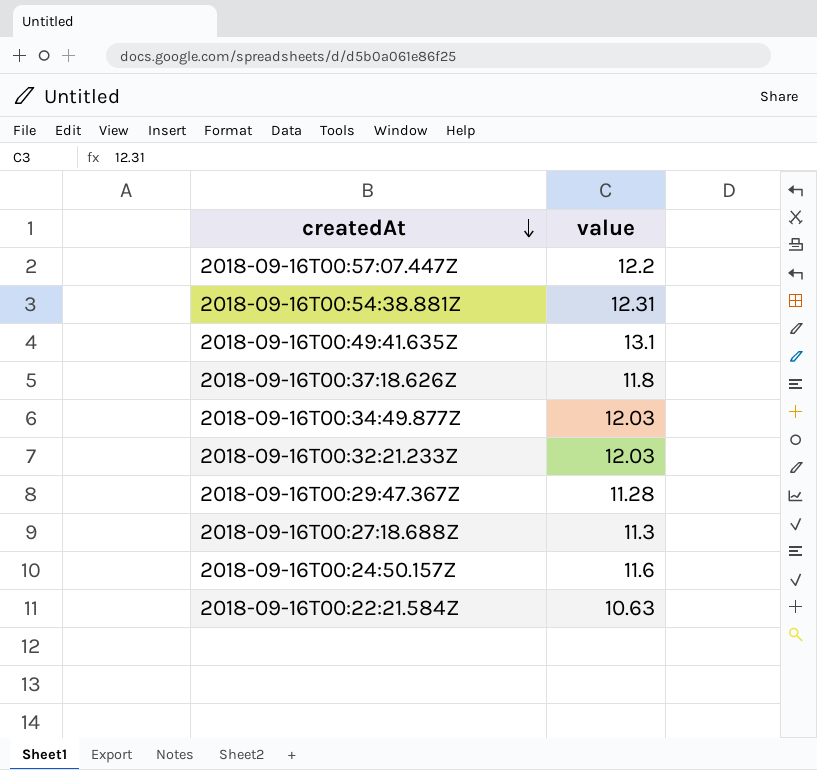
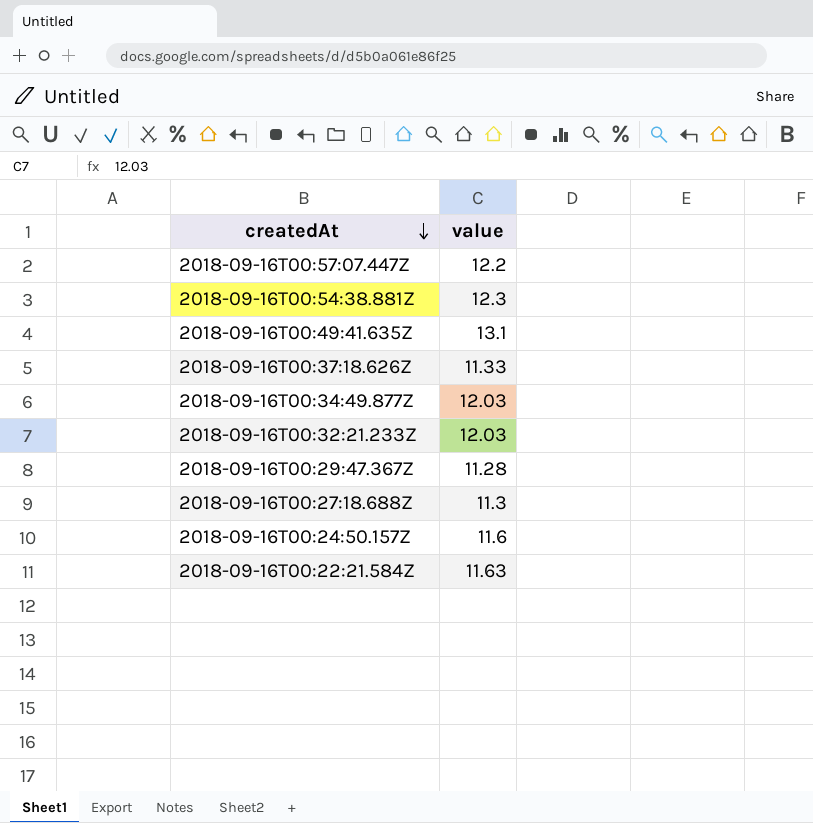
2018-09-16T00:54:38.881Z | value: 12.31 -> 12.3
2018-09-16T00:37:18.626Z | value: 11.8 -> 11.33
2018-09-16T00:22:21.584Z | value: 10.63 -> 11.63

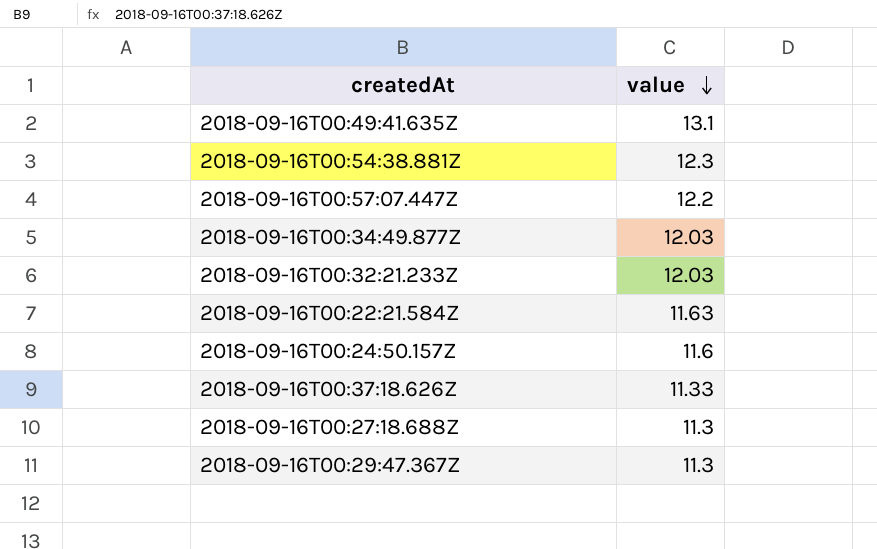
row order: createdAt descending -> value descending
2018-09-16T00:29:47.367Z | value: 11.28 -> 11.3

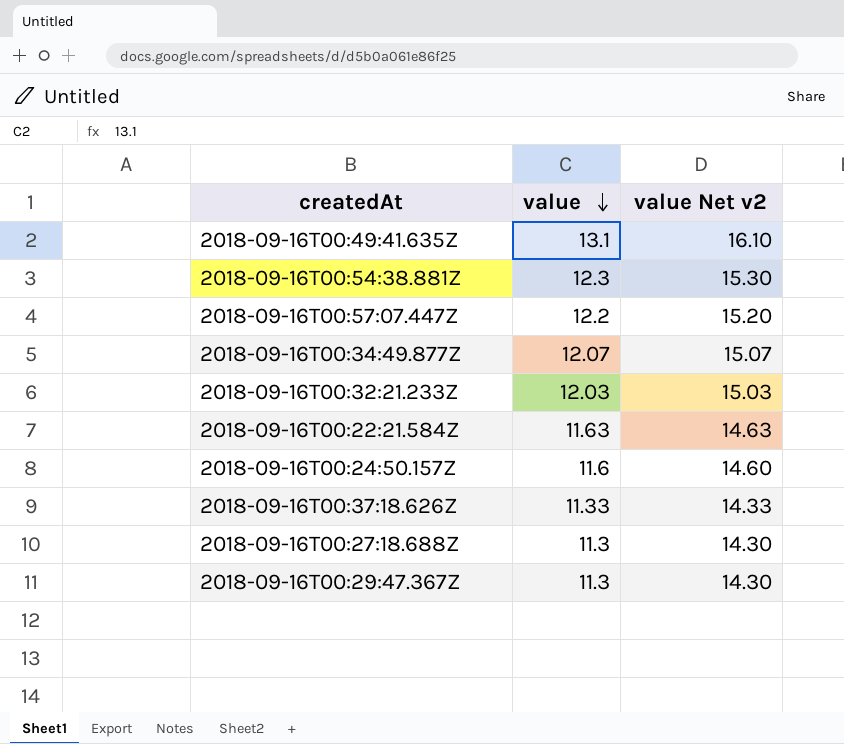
column value Net v2 | formula: none -> [value] + 3
2018-09-16T00:34:49.877Z | value: 12.03 -> 12.07

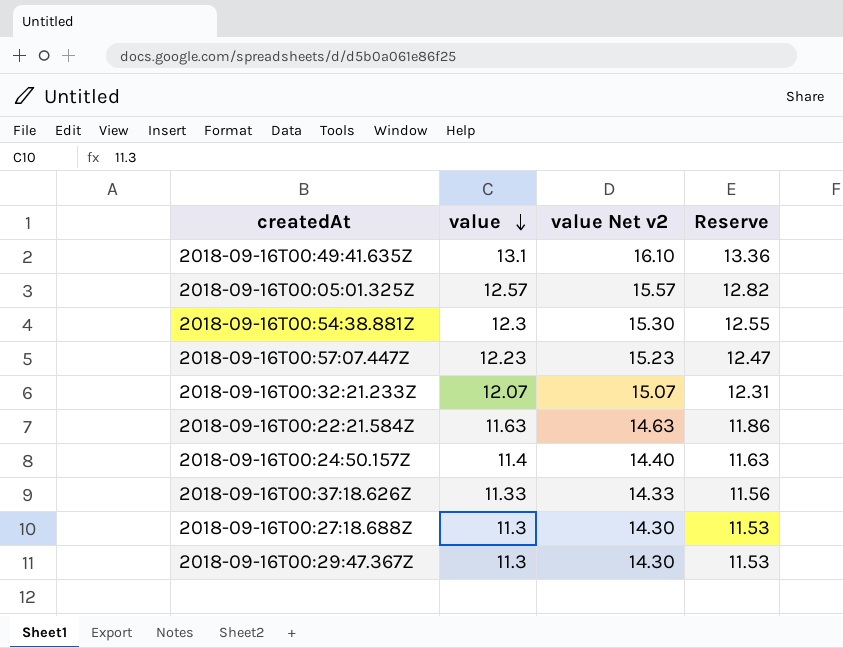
column Reserve | formula: none -> [value] * 1.02
row 2018-09-16T00:34:49.877Z: 12.07 | 15.07 -> none
row 2018-09-16T00:05:01.325Z: none -> 12.57 | 15.57 | 12.82
2018-09-16T00:57:07.447Z | value: 12.2 -> 12.23
2018-09-16T00:57:07.447Z | value Net v2: 15.20 -> 15.23
2018-09-16T00:32:21.233Z | value: 12.03 -> 12.07
2018-09-16T00:32:21.233Z | value Net v2: 15.03 -> 15.07
2018-09-16T00:24:50.157Z | value: 11.6 -> 11.4
2018-09-16T00:24:50.157Z | value Net v2: 14.60 -> 14.40

